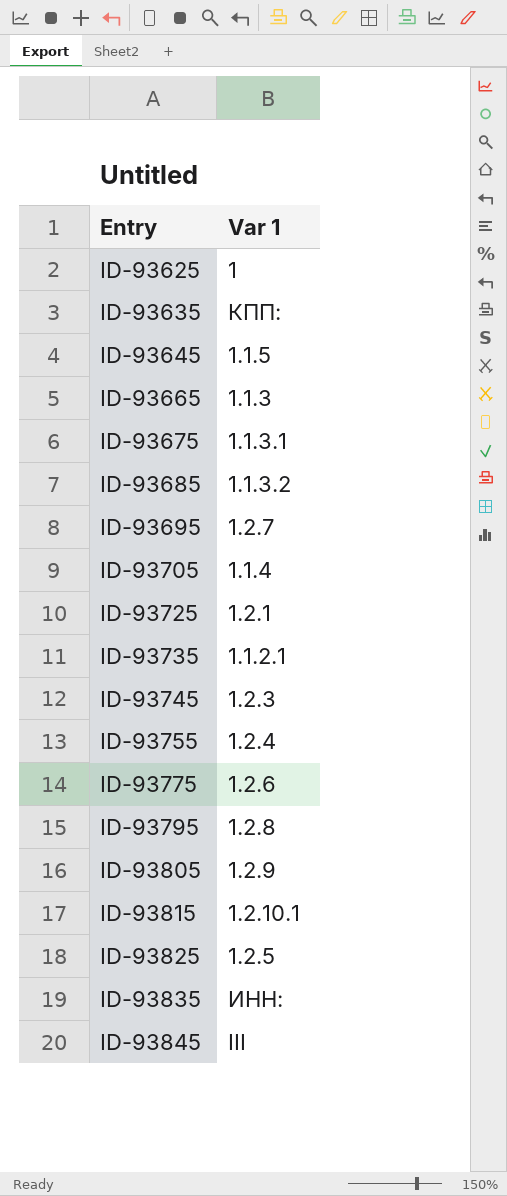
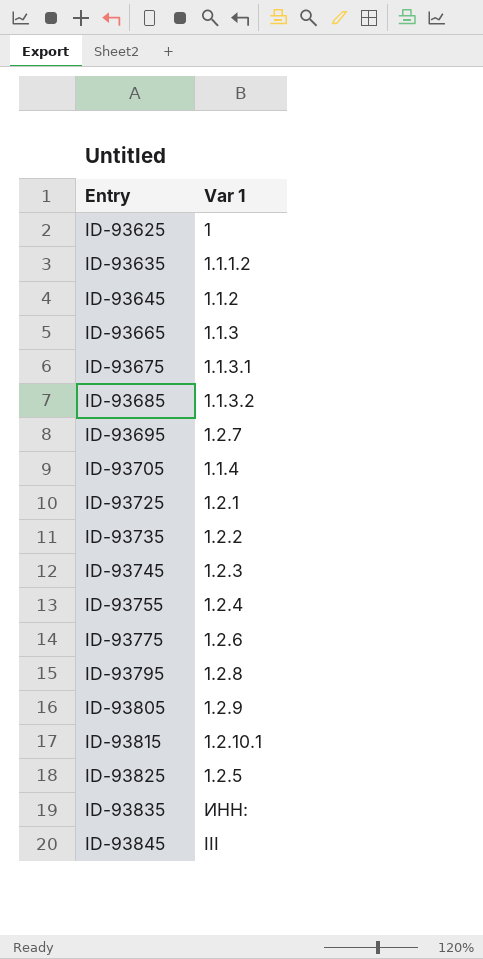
ID-93635 | Var 1: КПП: -> 1.1.1.2
ID-93645 | Var 1: 1.1.5 -> 1.1.2
ID-93735 | Var 1: 1.1.2.1 -> 1.2.2

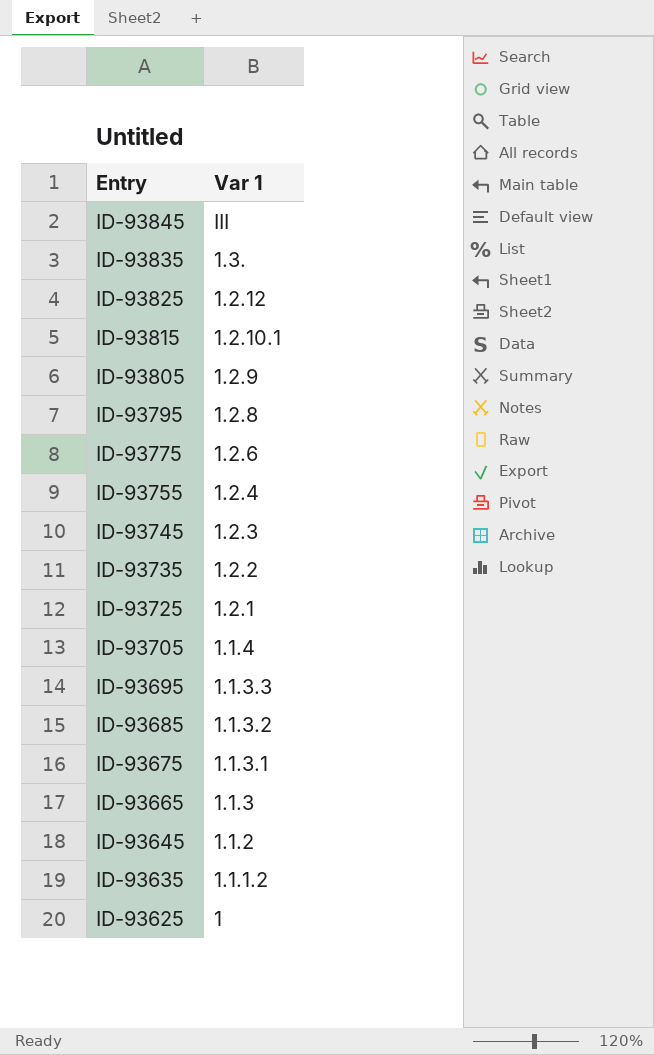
row order: Entry ascending -> Entry descending
ID-93835 | Var 1: ИНН: -> 1.3.
ID-93825 | Var 1: 1.2.5 -> 1.2.12
ID-93695 | Var 1: 1.2.7 -> 1.1.3.3

